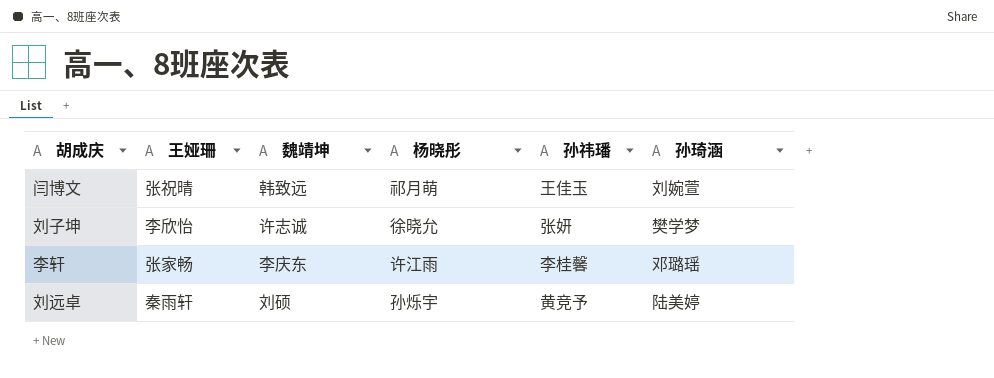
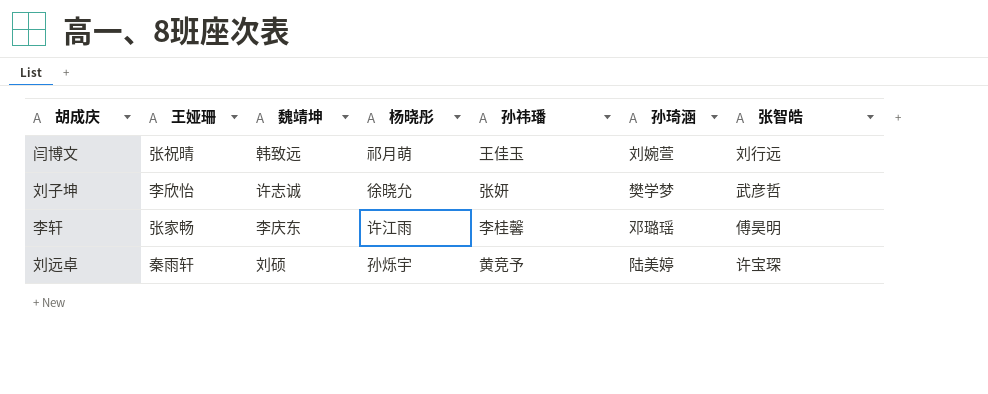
column 张智皓 | position: none -> 7

